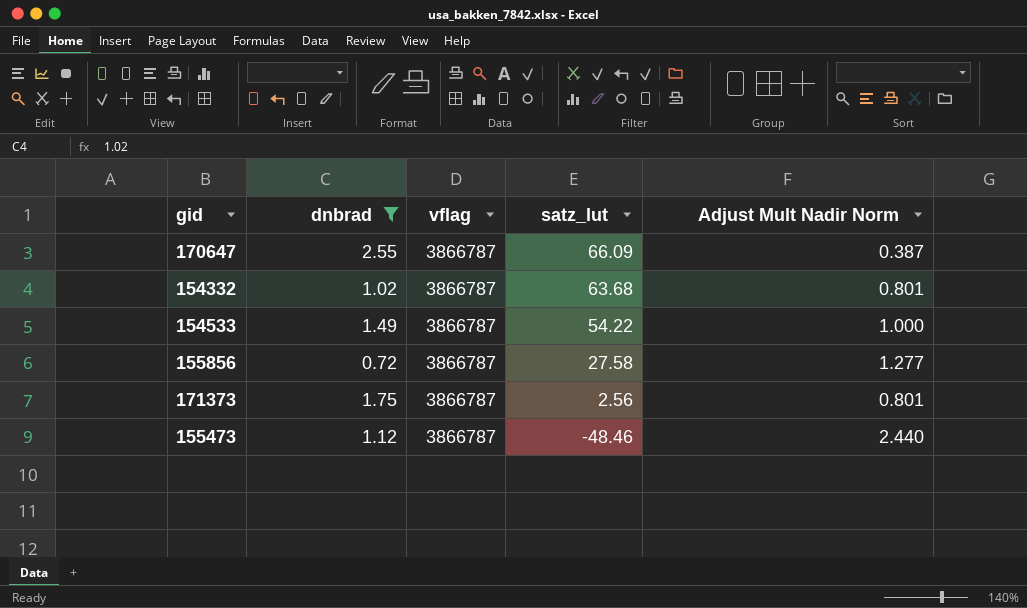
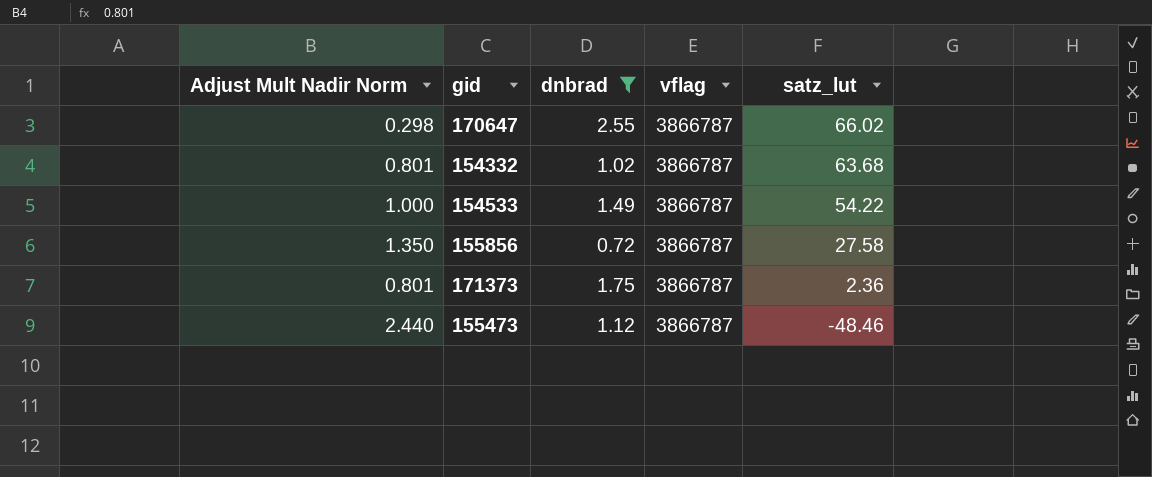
column Adjust Mult Nadir Norm | position: 5 -> 1
170647 | Adjust Mult Nadir Norm: 0.387 -> 0.298
170647 | satz_lut: 66.09 -> 66.02
155856 | Adjust Mult Nadir Norm: 1.277 -> 1.350
171373 | satz_lut: 2.56 -> 2.36

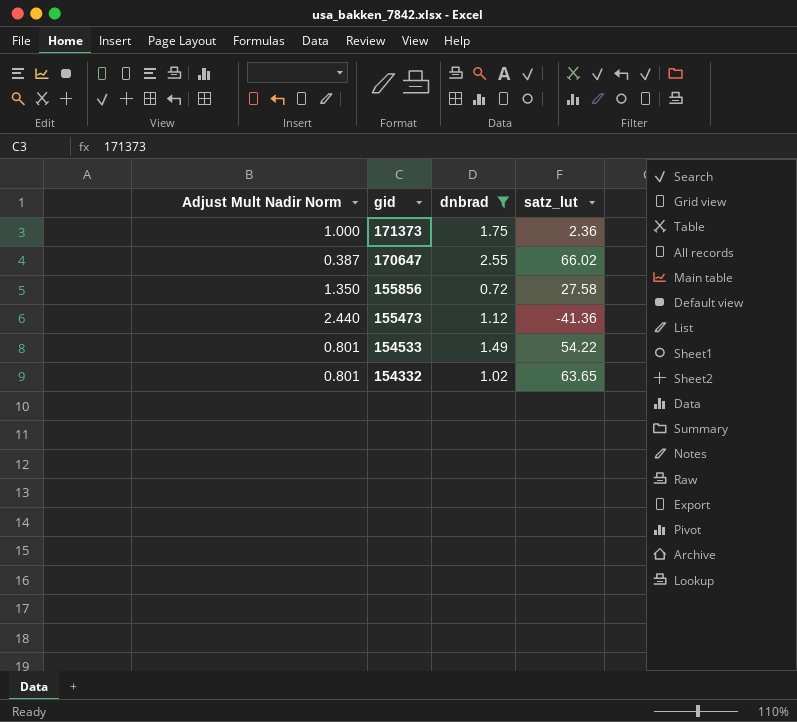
row order: satz_lut descending -> gid descending
column vflag | position: 4 -> none
171373 | Adjust Mult Nadir Norm: 0.801 -> 1.000
170647 | Adjust Mult Nadir Norm: 0.298 -> 0.387
155473 | satz_lut: -48.46 -> -41.36
154533 | Adjust Mult Nadir Norm: 1.000 -> 0.801
154332 | satz_lut: 63.68 -> 63.65

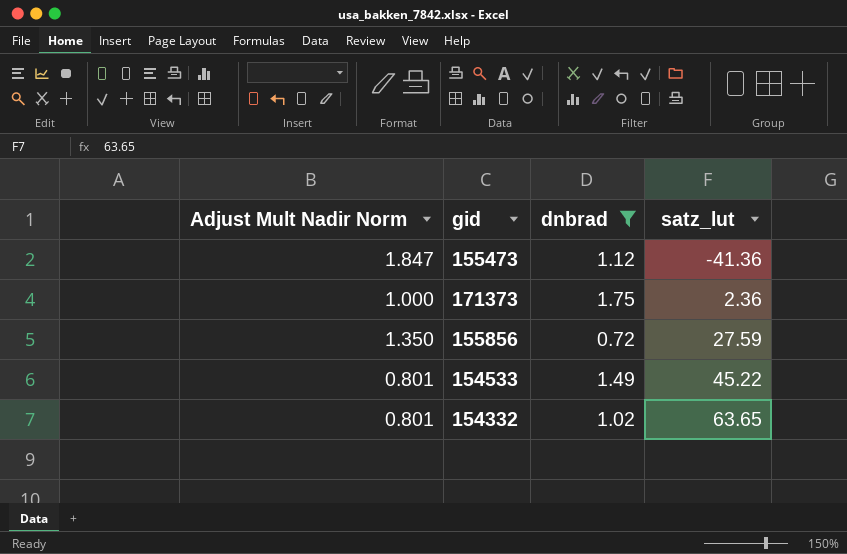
row order: gid descending -> satz_lut ascending
row 170647: 0.387 | 2.55 | 66.02 -> none
155473 | Adjust Mult Nadir Norm: 2.440 -> 1.847
155856 | satz_lut: 27.58 -> 27.59
154533 | satz_lut: 54.22 -> 45.22

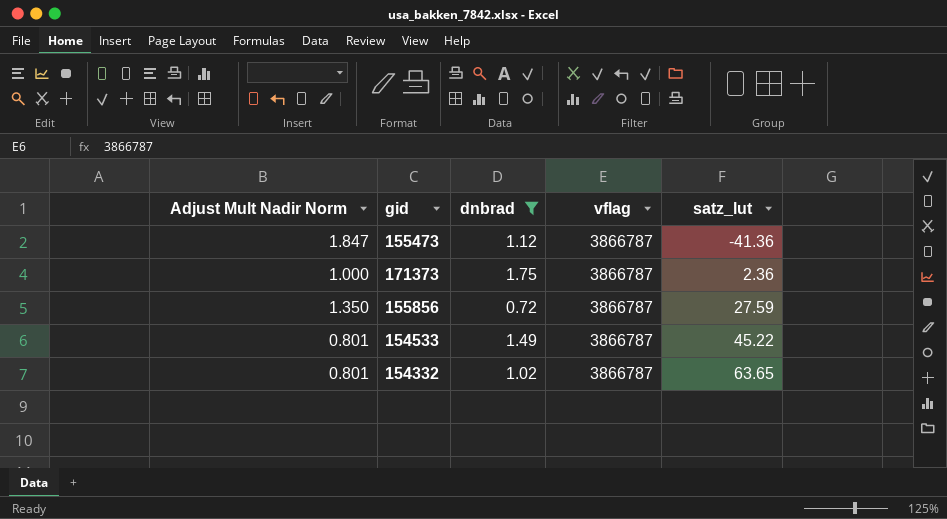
column vflag | position: none -> 4

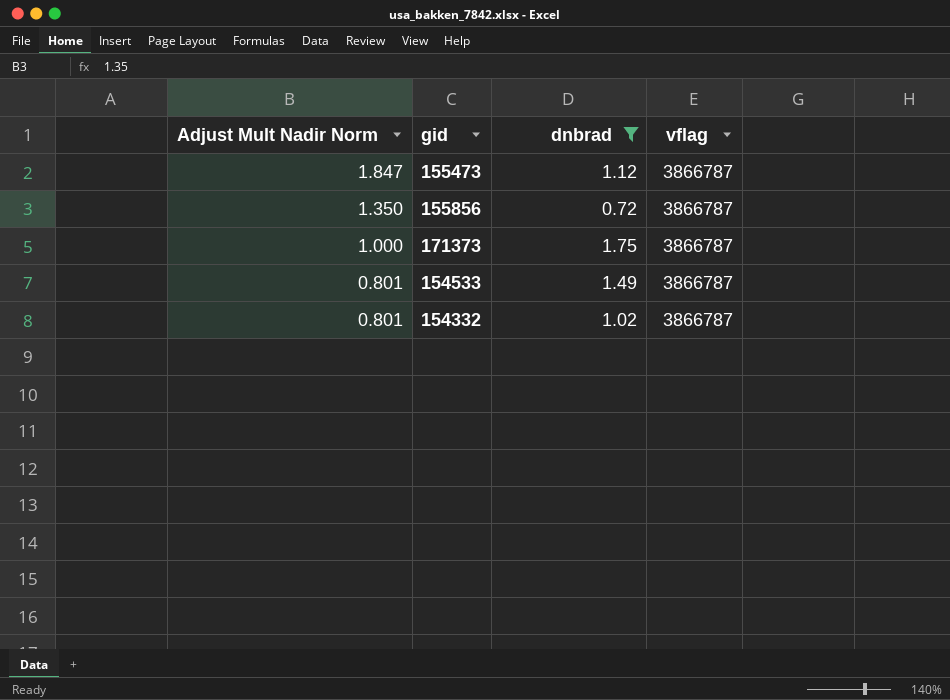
row order: satz_lut ascending -> Adjust Mult Nadir Norm descending
column satz_lut | position: 5 -> none

